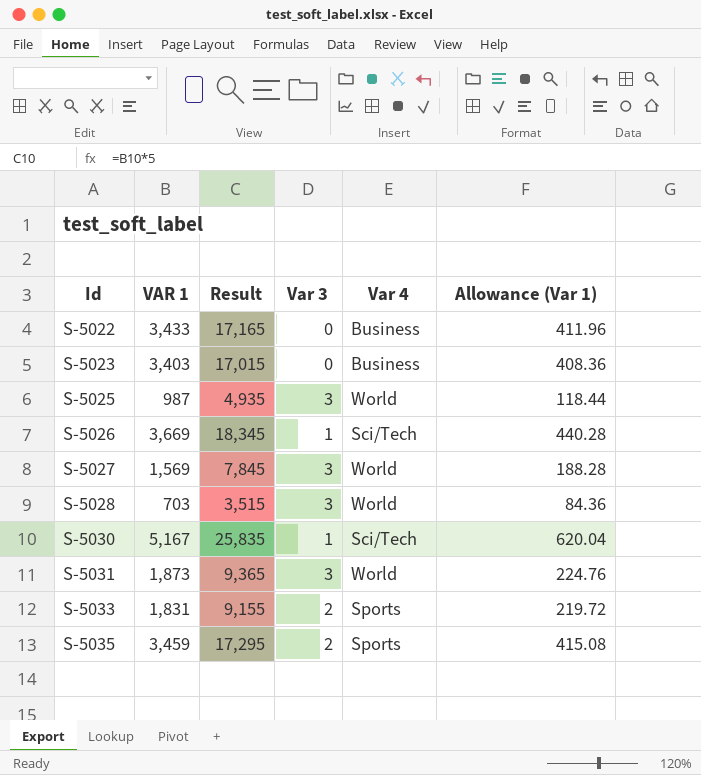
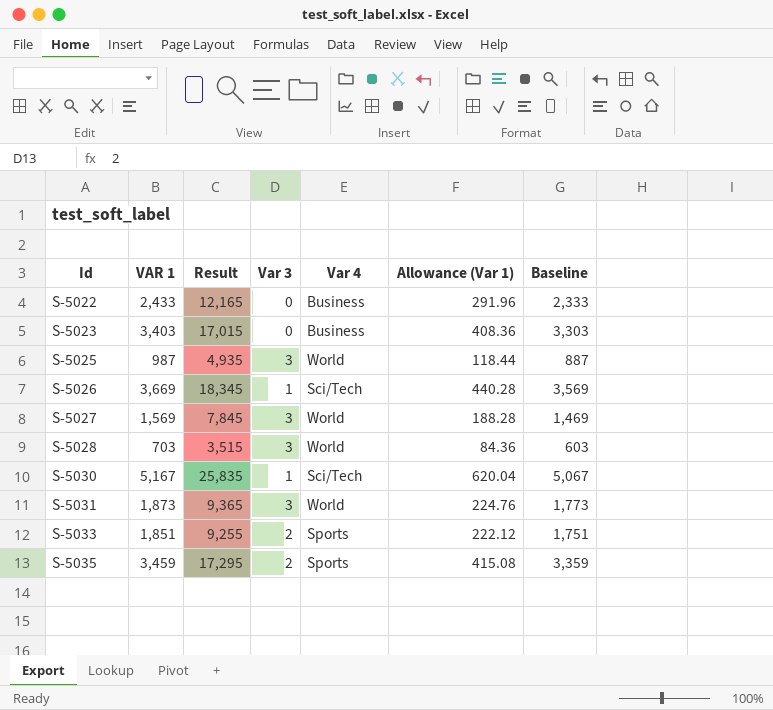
column Baseline | formula: none -> [VAR 1] - 100
S-5022 | VAR 1: 3,433 -> 2,433
S-5022 | Result: 17,165 -> 12,165
S-5022 | Allowance (Var 1): 411.96 -> 291.96
S-5033 | VAR 1: 1,831 -> 1,851
S-5033 | Result: 9,155 -> 9,255
S-5033 | Allowance (Var 1): 219.72 -> 222.12

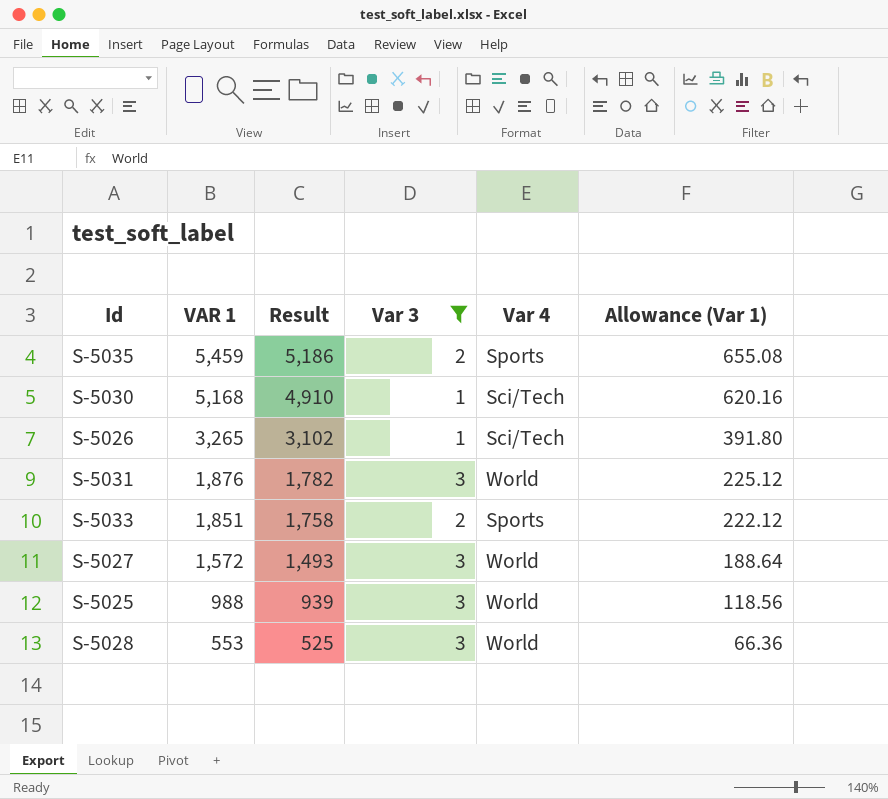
filter: none -> Var 3 != 0
row order: Id ascending -> VAR 1 descending
column Baseline | formula: [VAR 1] - 100 -> none
column Result | formula: [VAR 1] * 5 -> [VAR 1] * 0.95
S-5035 | VAR 1: 3,459 -> 5,459
S-5035 | Allowance (Var 1): 415.08 -> 655.08
S-5030 | VAR 1: 5,167 -> 5,168
S-5030 | Allowance (Var 1): 620.04 -> 620.16
S-5026 | VAR 1: 3,669 -> 3,265
S-5026 | Allowance (Var 1): 440.28 -> 391.80
S-5031 | VAR 1: 1,873 -> 1,876
S-5031 | Allowance (Var 1): 224.76 -> 225.12
S-5027 | VAR 1: 1,569 -> 1,572
S-5027 | Allowance (Var 1): 188.28 -> 188.64
S-5025 | VAR 1: 987 -> 988
S-5025 | Allowance (Var 1): 118.44 -> 118.56
S-5028 | VAR 1: 703 -> 553
S-5028 | Allowance (Var 1): 84.36 -> 66.36

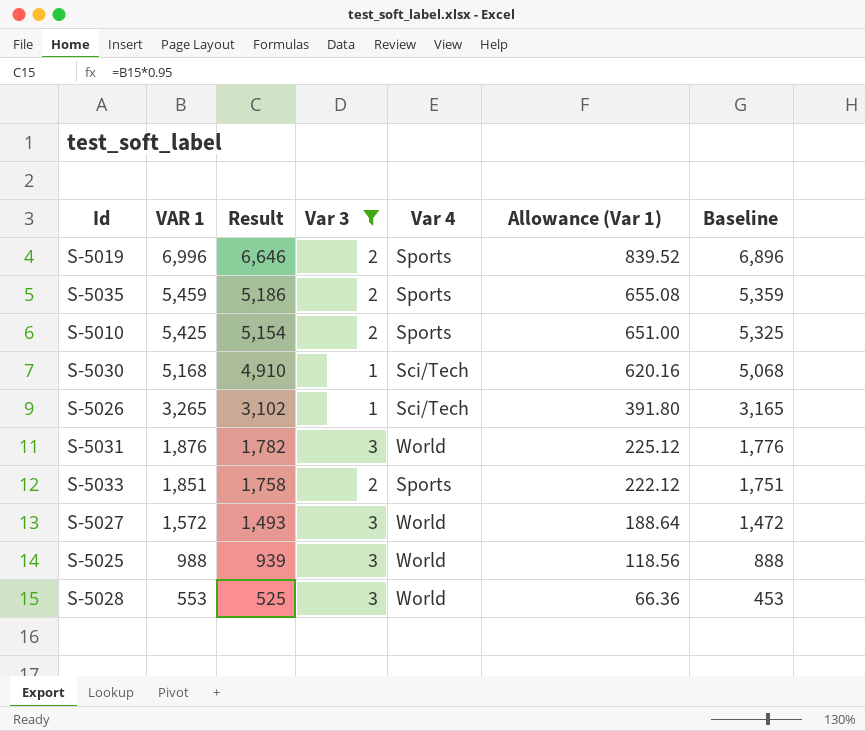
column Baseline | formula: none -> [VAR 1] - 100
row S-5019: none -> 6,996 | 6,646 | 2 | Sports | 839.52 | 6,896
row S-5010: none -> 5,425 | 5,154 | 2 | Sports | 651.00 | 5,325

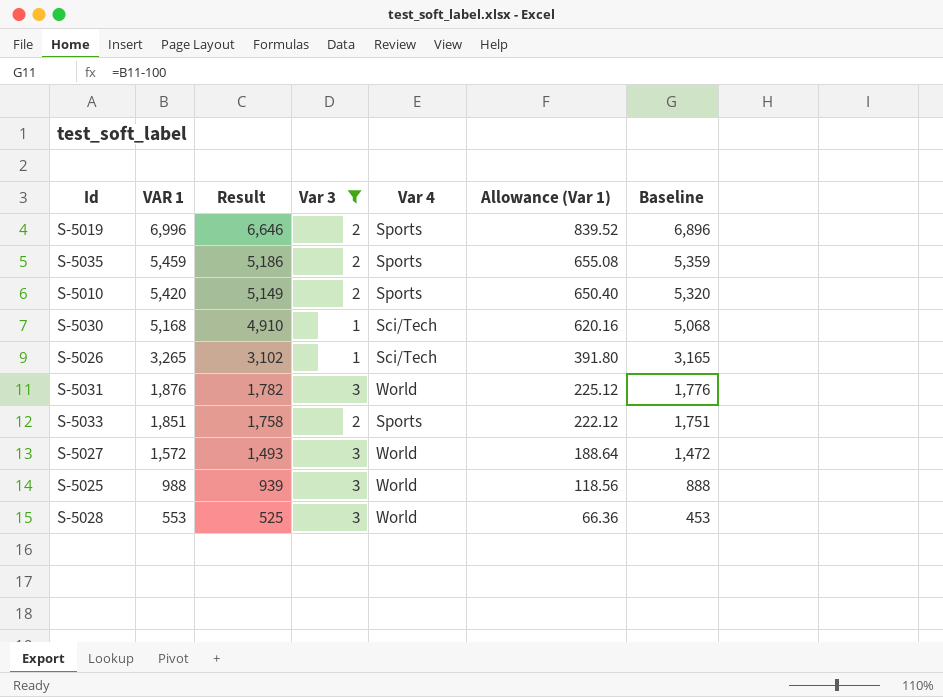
S-5010 | VAR 1: 5,425 -> 5,420
S-5010 | Result: 5,154 -> 5,149
S-5010 | Allowance (Var 1): 651.00 -> 650.40
S-5010 | Baseline: 5,325 -> 5,320

